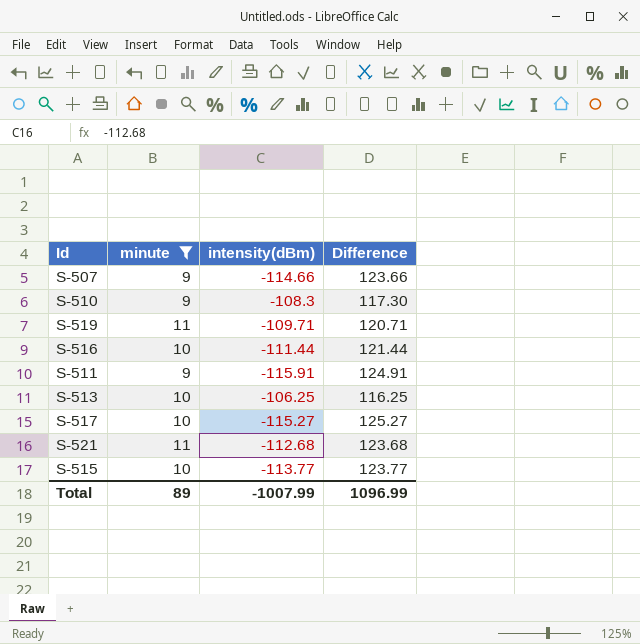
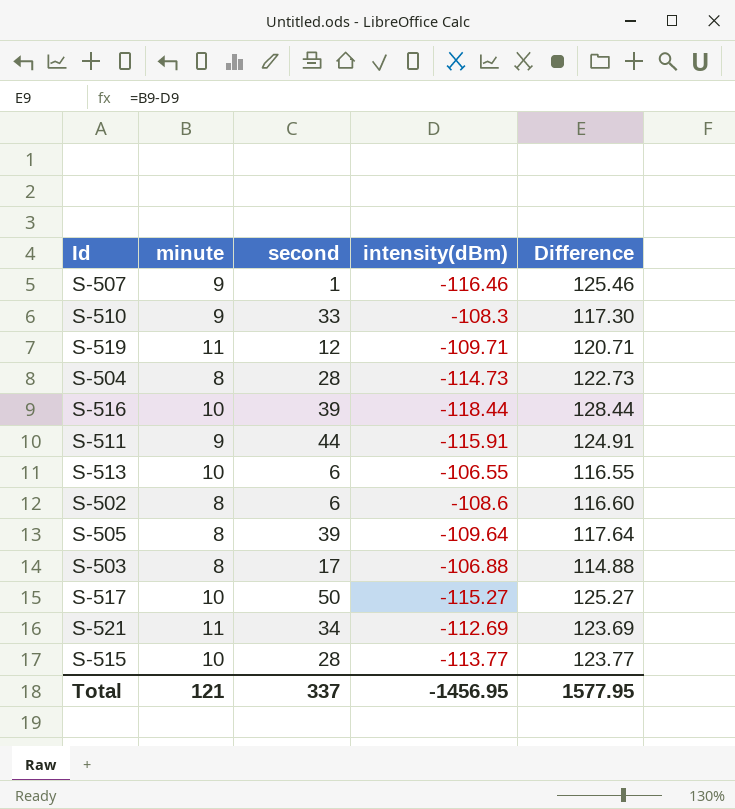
filter: minute != 8 -> none
column second | position: none -> 3
S-507 | intensity(dBm): -114.66 -> -116.46
S-507 | Difference: 123.66 -> 125.46
S-516 | intensity(dBm): -111.44 -> -118.44
S-516 | Difference: 121.44 -> 128.44
S-513 | intensity(dBm): -106.25 -> -106.55
S-513 | Difference: 116.25 -> 116.55
S-521 | intensity(dBm): -112.68 -> -112.69
S-521 | Difference: 123.68 -> 123.69
Total | minute: 89 -> 121
Total | intensity(dBm): -1007.99 -> -1456.95
Total | Difference: 1096.99 -> 1577.95

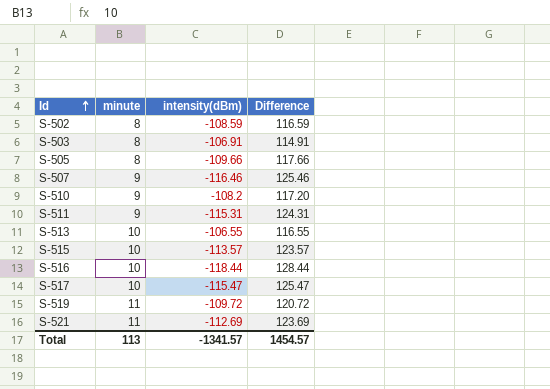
row order: none -> Id ascending
column second | position: 3 -> none
row S-504: 8 | 28 | -114.73 | 122.73 -> none
S-502 | intensity(dBm): -108.6 -> -108.59
S-502 | Difference: 116.60 -> 116.59
S-503 | intensity(dBm): -106.88 -> -106.91
S-503 | Difference: 114.88 -> 114.91
S-505 | intensity(dBm): -109.64 -> -109.66
S-505 | Difference: 117.64 -> 117.66
S-510 | intensity(dBm): -108.3 -> -108.2
S-510 | Difference: 117.30 -> 117.20
S-511 | intensity(dBm): -115.91 -> -115.31
S-511 | Difference: 124.91 -> 124.31
S-515 | intensity(dBm): -113.77 -> -113.57
S-515 | Difference: 123.77 -> 123.57
S-517 | intensity(dBm): -115.27 -> -115.47
S-517 | Difference: 125.27 -> 125.47
S-519 | intensity(dBm): -109.71 -> -109.72
S-519 | Difference: 120.71 -> 120.72
Total | minute: 121 -> 113
Total | intensity(dBm): -1456.95 -> -1341.57
Total | Difference: 1577.95 -> 1454.57

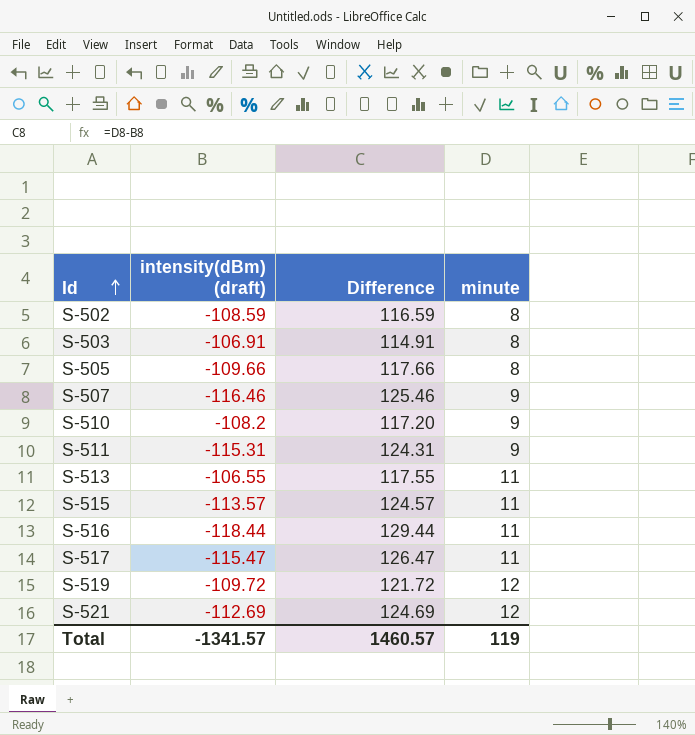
column name: intensity(dBm) -> intensity(dBm) (draft)
column minute | position: 2 -> 4
S-513 | Difference: 116.55 -> 117.55
S-513 | minute: 10 -> 11
S-515 | Difference: 123.57 -> 124.57
S-515 | minute: 10 -> 11
S-516 | Difference: 128.44 -> 129.44
S-516 | minute: 10 -> 11
S-517 | Difference: 125.47 -> 126.47
S-517 | minute: 10 -> 11
S-519 | Difference: 120.72 -> 121.72
S-519 | minute: 11 -> 12
S-521 | Difference: 123.69 -> 124.69
S-521 | minute: 11 -> 12
Total | Difference: 1454.57 -> 1460.57
Total | minute: 113 -> 119

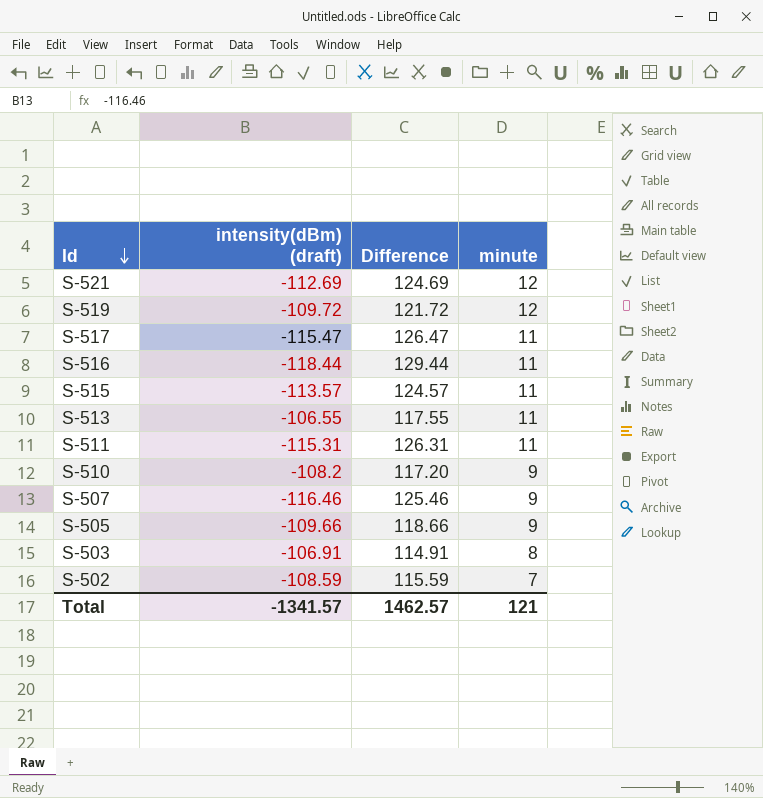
row order: Id ascending -> Id descending
S-511 | Difference: 124.31 -> 126.31
S-511 | minute: 9 -> 11
S-505 | Difference: 117.66 -> 118.66
S-505 | minute: 8 -> 9
S-502 | Difference: 116.59 -> 115.59
S-502 | minute: 8 -> 7
Total | Difference: 1460.57 -> 1462.57
Total | minute: 119 -> 121

